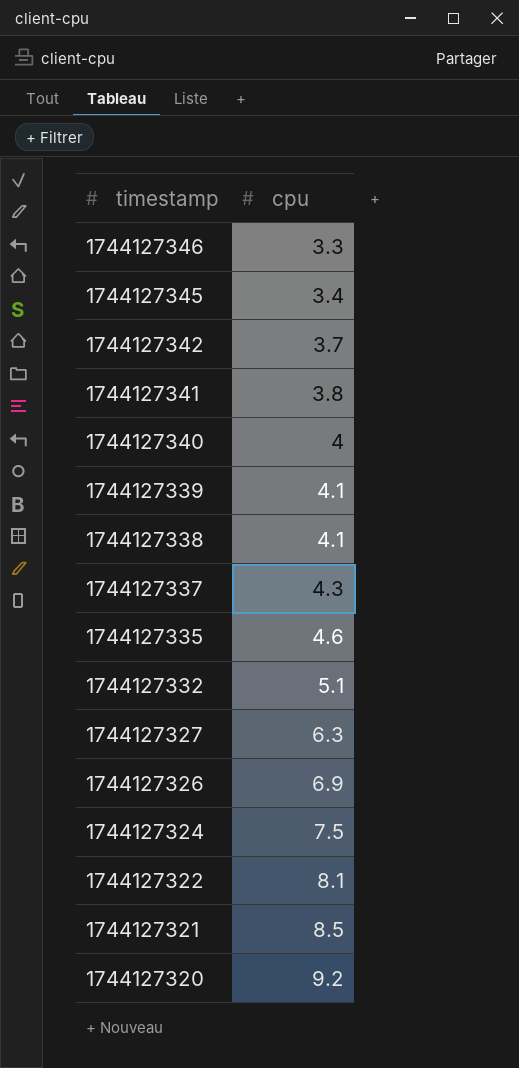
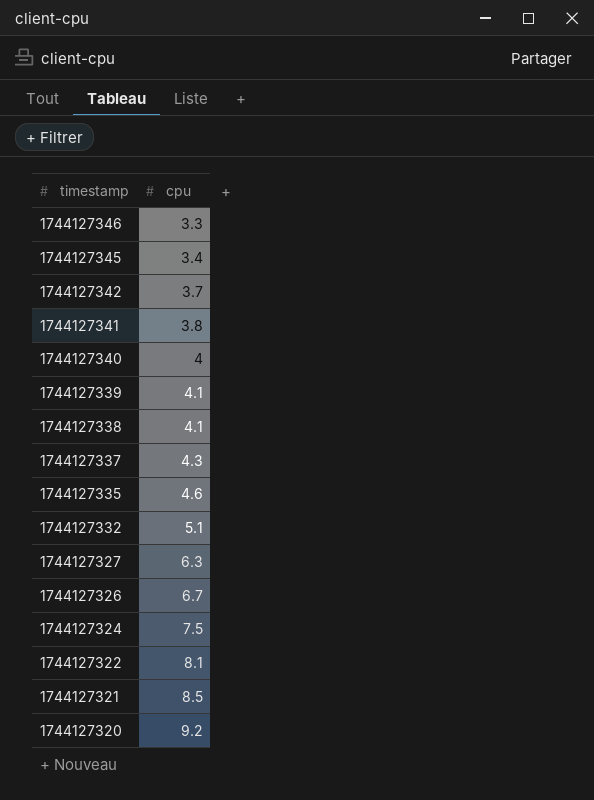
1744127326 | cpu: 6.9 -> 6.7

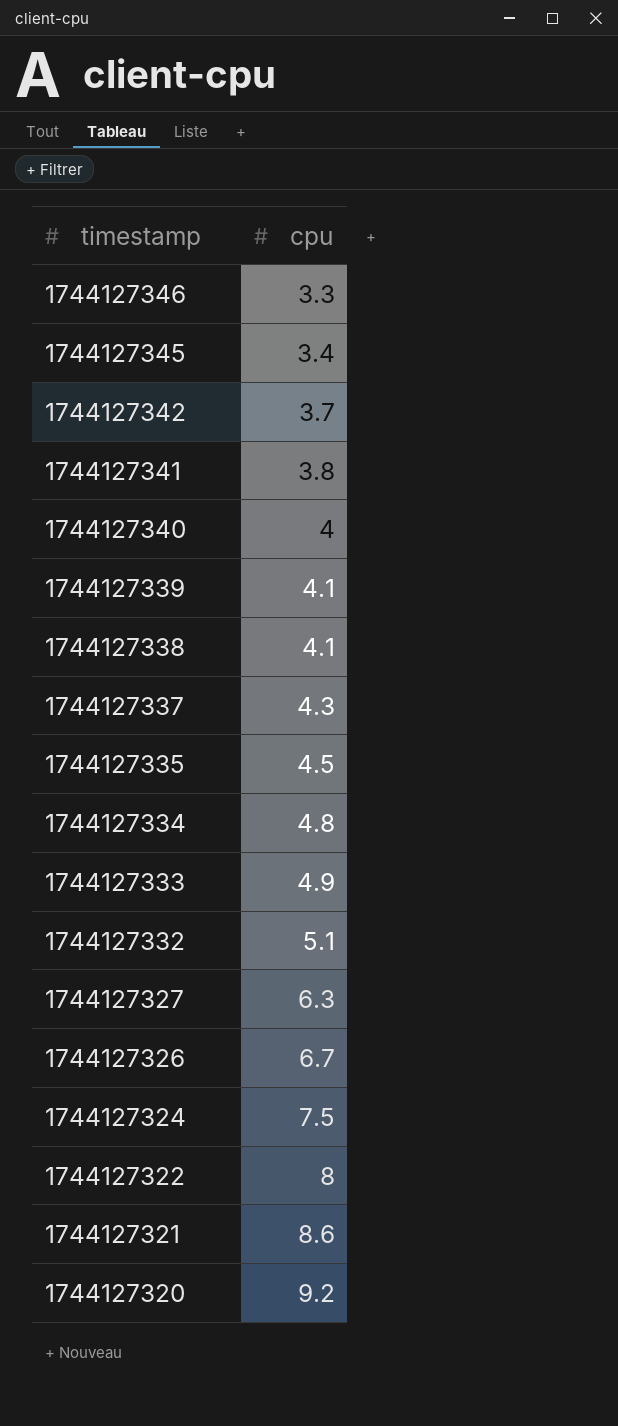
1744127335 | cpu: 4.6 -> 4.5
row 1744127334: none -> 4.8
row 1744127333: none -> 4.9
1744127322 | cpu: 8.1 -> 8
1744127321 | cpu: 8.5 -> 8.6

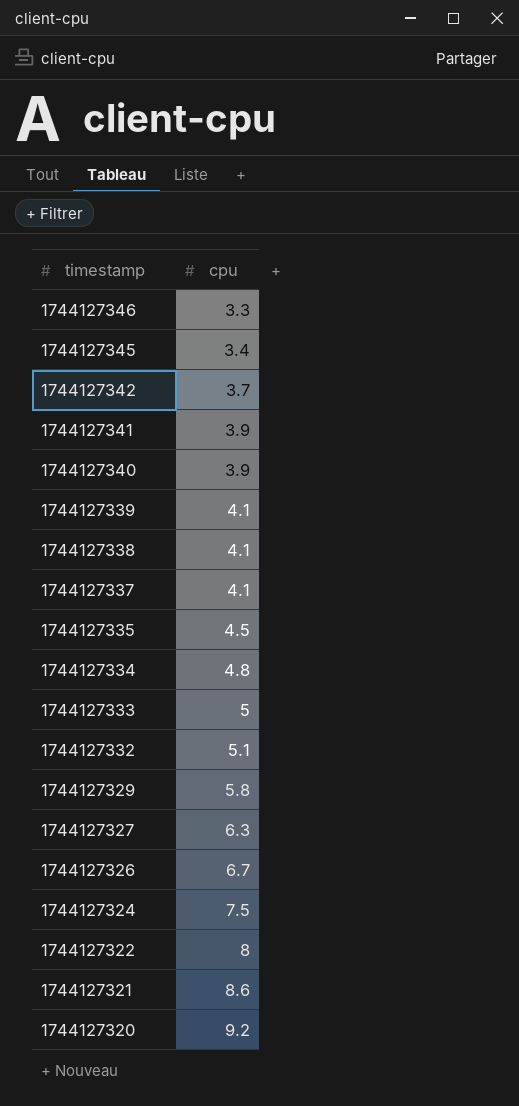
1744127341 | cpu: 3.8 -> 3.9
1744127340 | cpu: 4 -> 3.9
1744127337 | cpu: 4.3 -> 4.1
1744127333 | cpu: 4.9 -> 5
row 1744127329: none -> 5.8

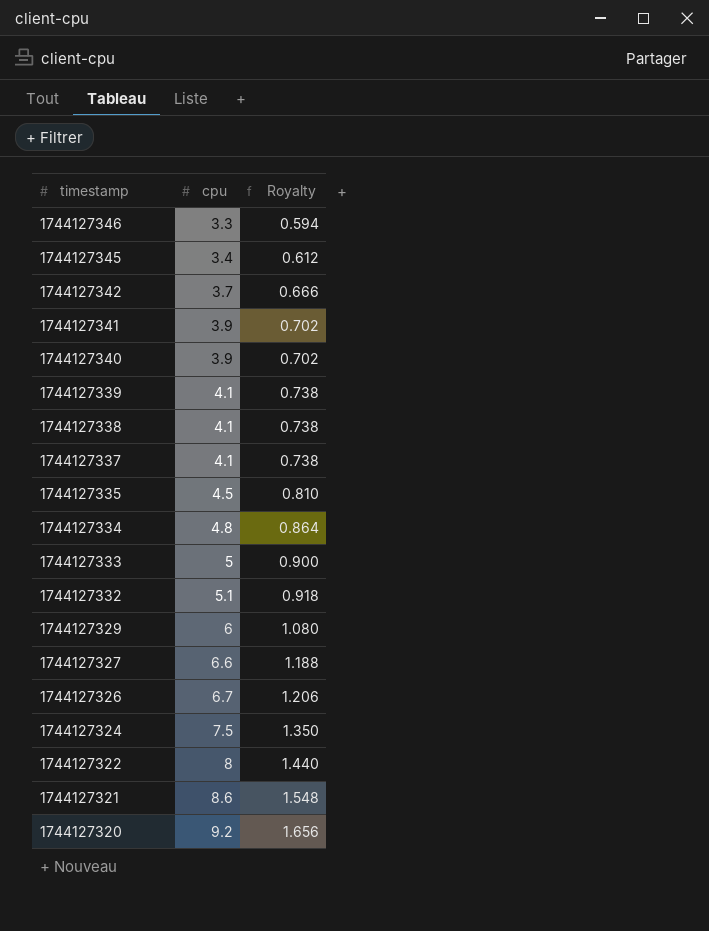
column Royalty | formula: none -> [cpu] * 0.18
1744127329 | cpu: 5.8 -> 6
1744127327 | cpu: 6.3 -> 6.6

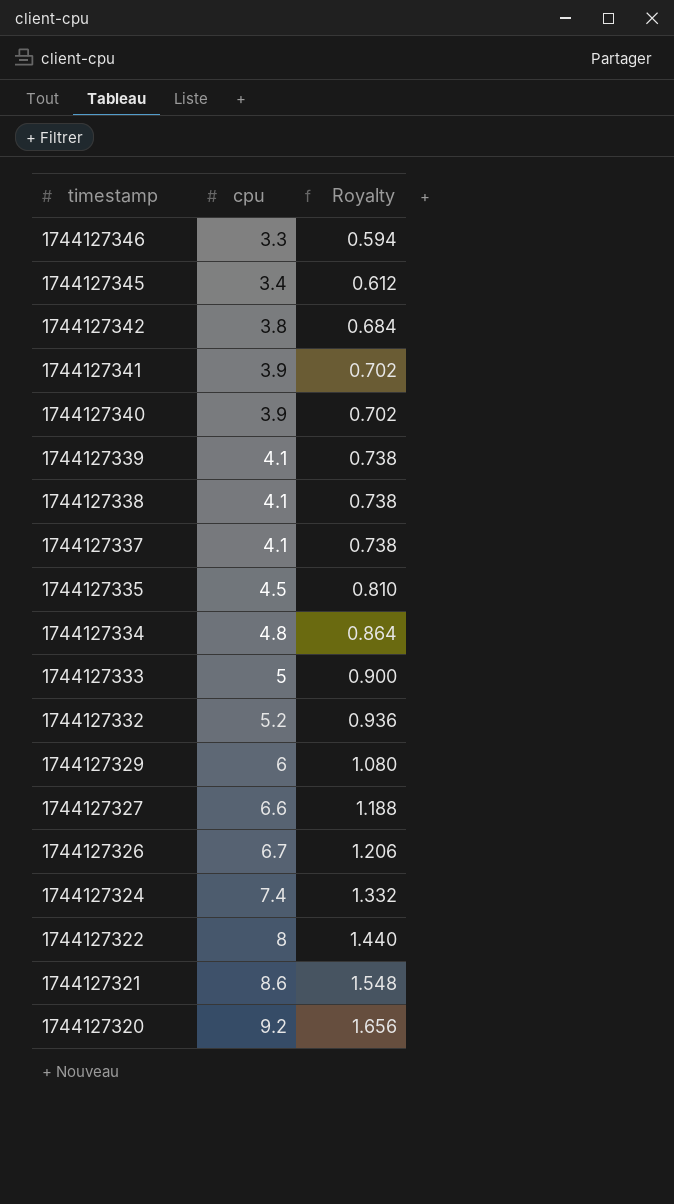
1744127342 | cpu: 3.7 -> 3.8
1744127342 | Royalty: 0.666 -> 0.684
1744127332 | cpu: 5.1 -> 5.2
1744127332 | Royalty: 0.918 -> 0.936
1744127324 | cpu: 7.5 -> 7.4
1744127324 | Royalty: 1.350 -> 1.332

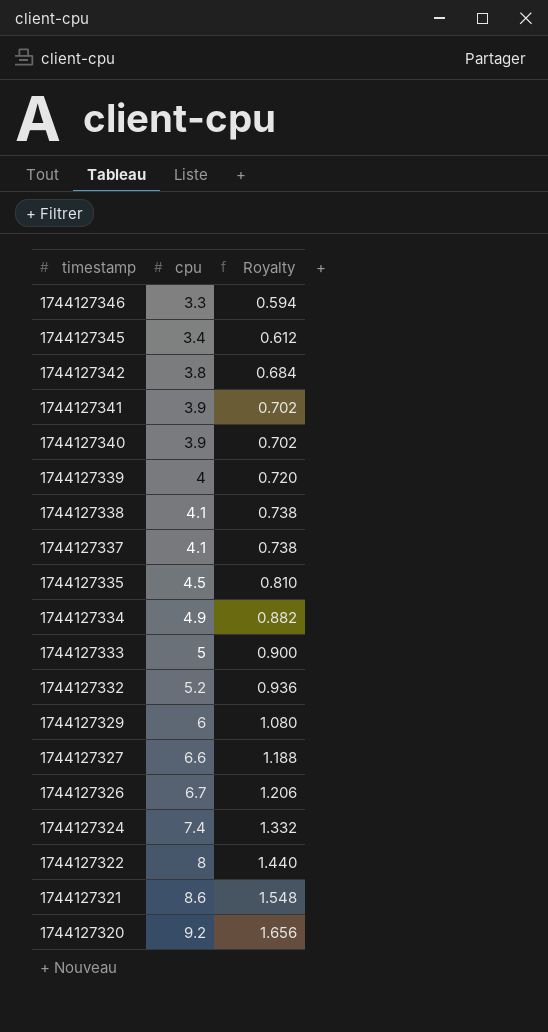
1744127339 | cpu: 4.1 -> 4
1744127339 | Royalty: 0.738 -> 0.720
1744127334 | cpu: 4.8 -> 4.9
1744127334 | Royalty: 0.864 -> 0.882

